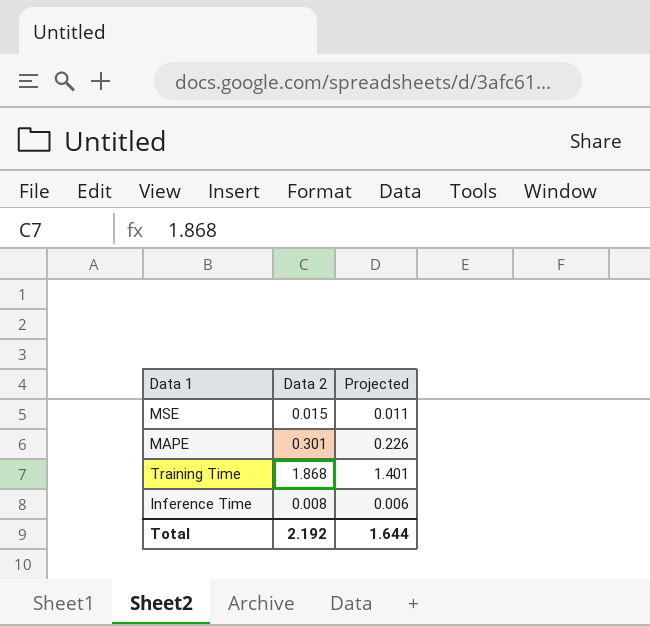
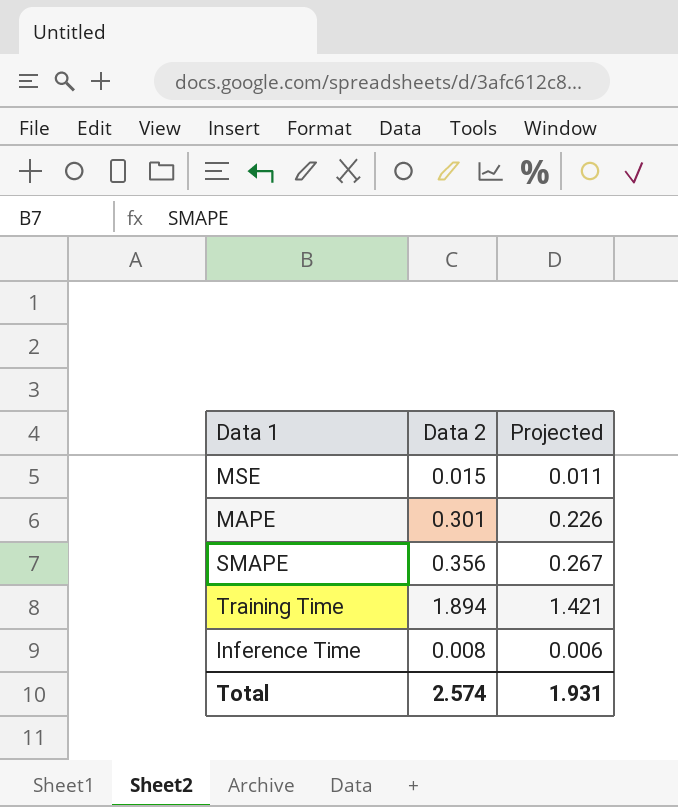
row SMAPE: none -> 0.356 | 0.267
Training Time | Data 2: 1.868 -> 1.894
Training Time | Projected: 1.401 -> 1.421
Total | Data 2: 2.192 -> 2.574
Total | Projected: 1.644 -> 1.931

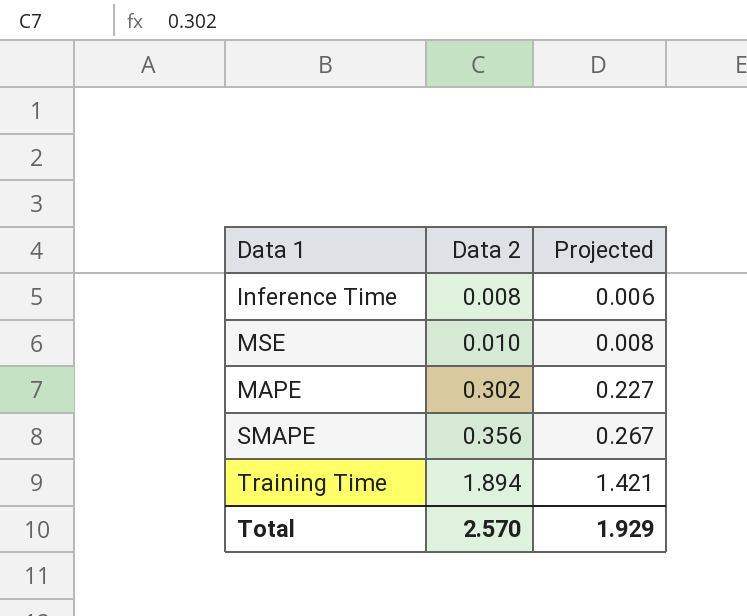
row order: none -> Data 2 ascending
MSE | Data 2: 0.015 -> 0.010
MSE | Projected: 0.011 -> 0.008
MAPE | Data 2: 0.301 -> 0.302
MAPE | Projected: 0.226 -> 0.227
Total | Data 2: 2.574 -> 2.570
Total | Projected: 1.931 -> 1.929

